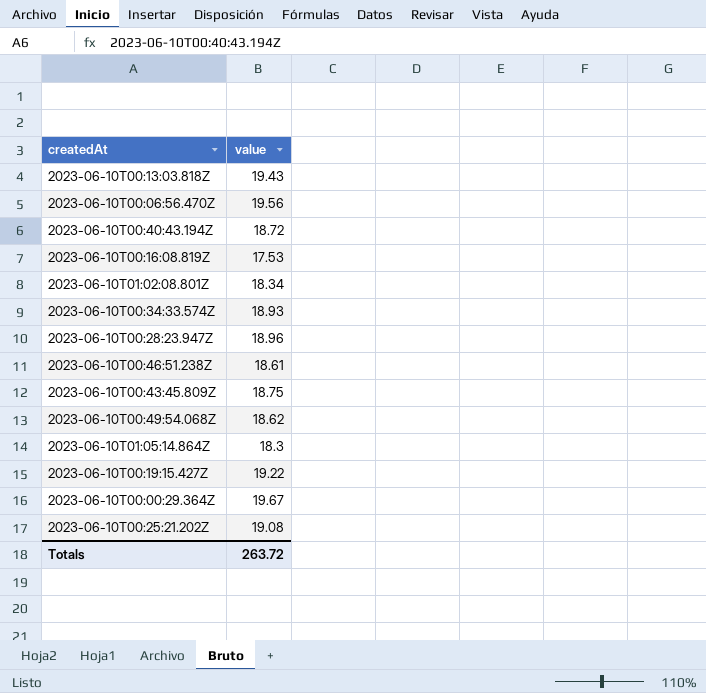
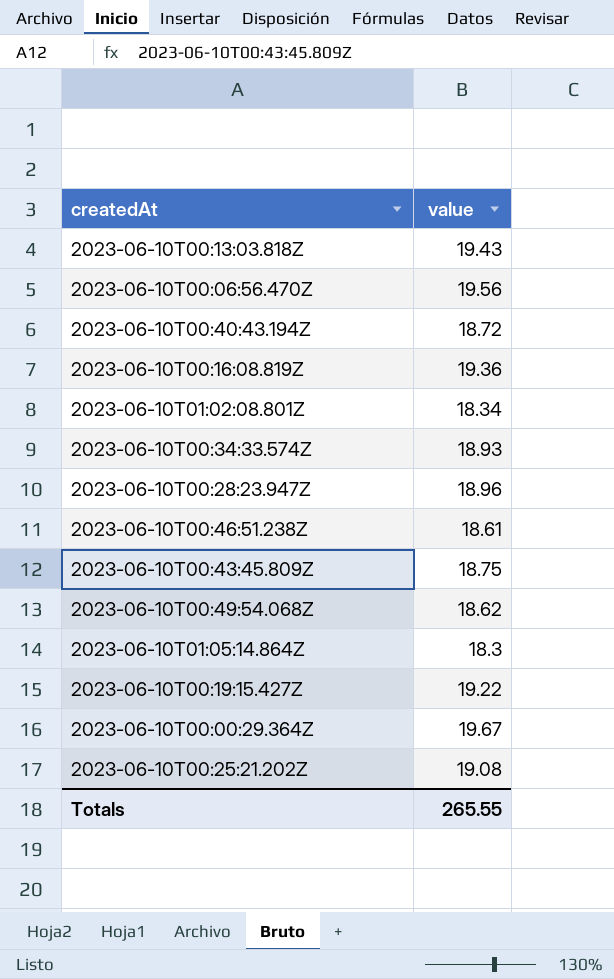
2023-06-10T00:16:08.819Z | value: 17.53 -> 19.36
Totals | value: 263.72 -> 265.55

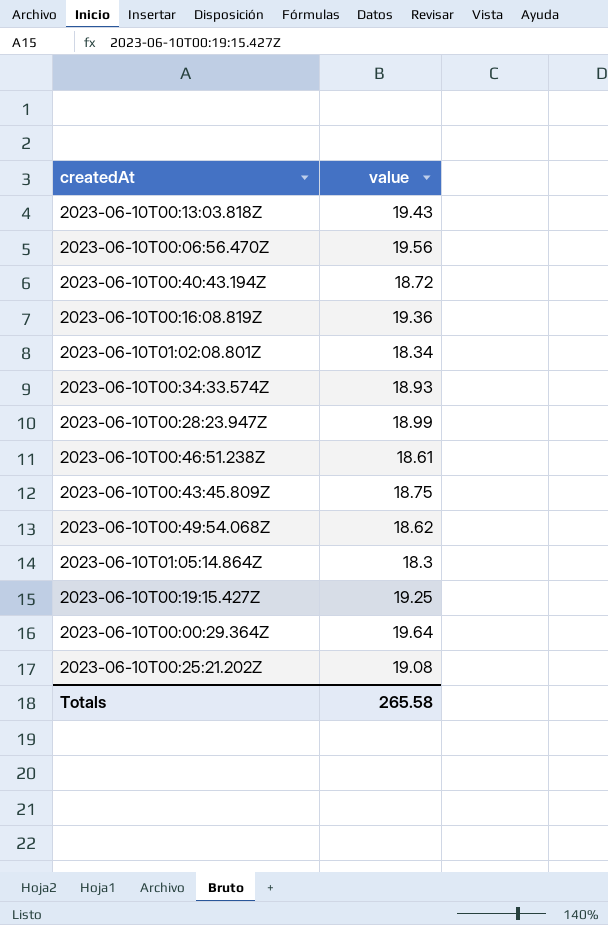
2023-06-10T00:28:23.947Z | value: 18.96 -> 18.99
2023-06-10T00:19:15.427Z | value: 19.22 -> 19.25
2023-06-10T00:00:29.364Z | value: 19.67 -> 19.64
Totals | value: 265.55 -> 265.58

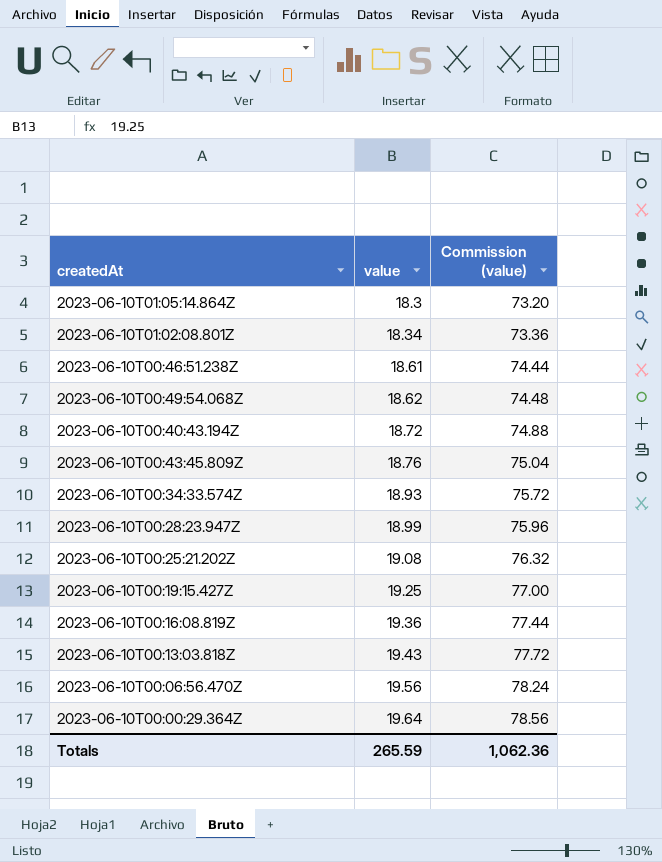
row order: none -> value ascending
column Commission (value) | formula: none -> [value] * 4
2023-06-10T00:43:45.809Z | value: 18.75 -> 18.76
Totals | value: 265.58 -> 265.59

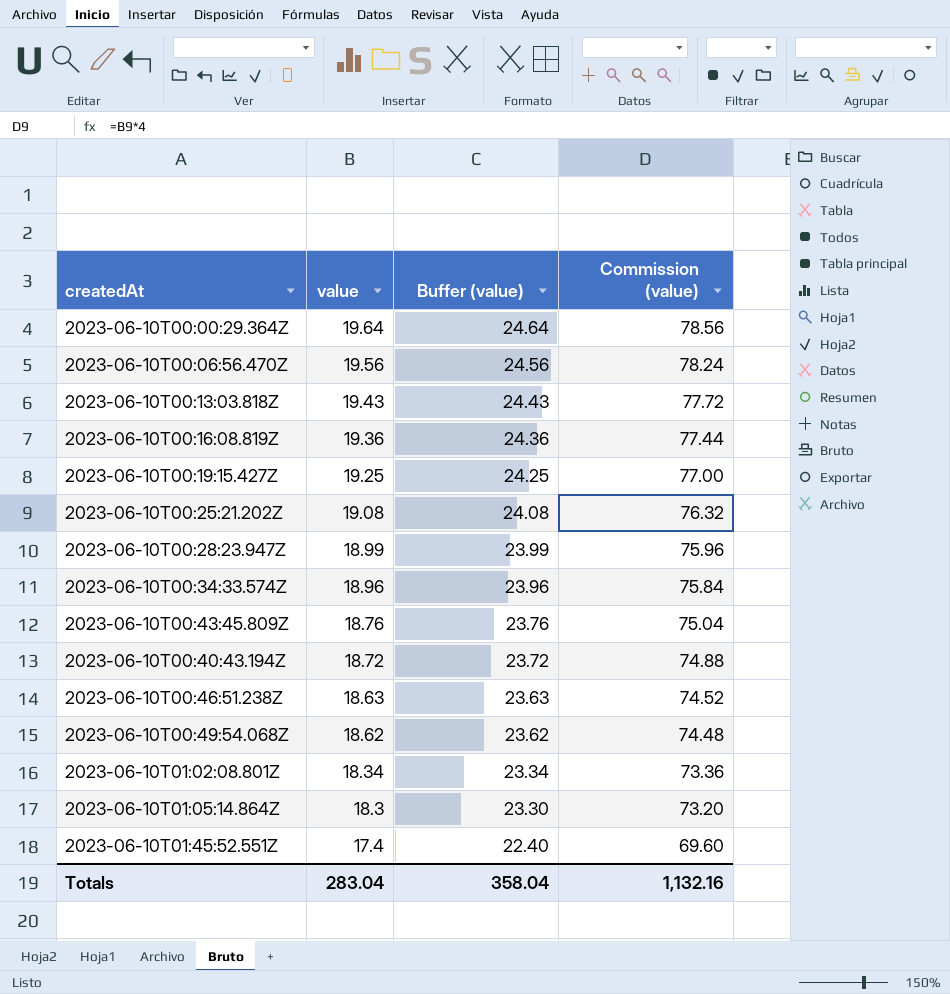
row order: value ascending -> value descending
column Buffer (value) | formula: none -> [value] + 5
2023-06-10T00:34:33.574Z | value: 18.93 -> 18.96
2023-06-10T00:34:33.574Z | Commission (value): 75.72 -> 75.84
2023-06-10T00:46:51.238Z | value: 18.61 -> 18.63
2023-06-10T00:46:51.238Z | Commission (value): 74.44 -> 74.52
row 2023-06-10T01:45:52.551Z: none -> 17.4 | 22.40 | 69.60
Totals | value: 265.59 -> 283.04
Totals | Commission (value): 1,062.36 -> 1,132.16

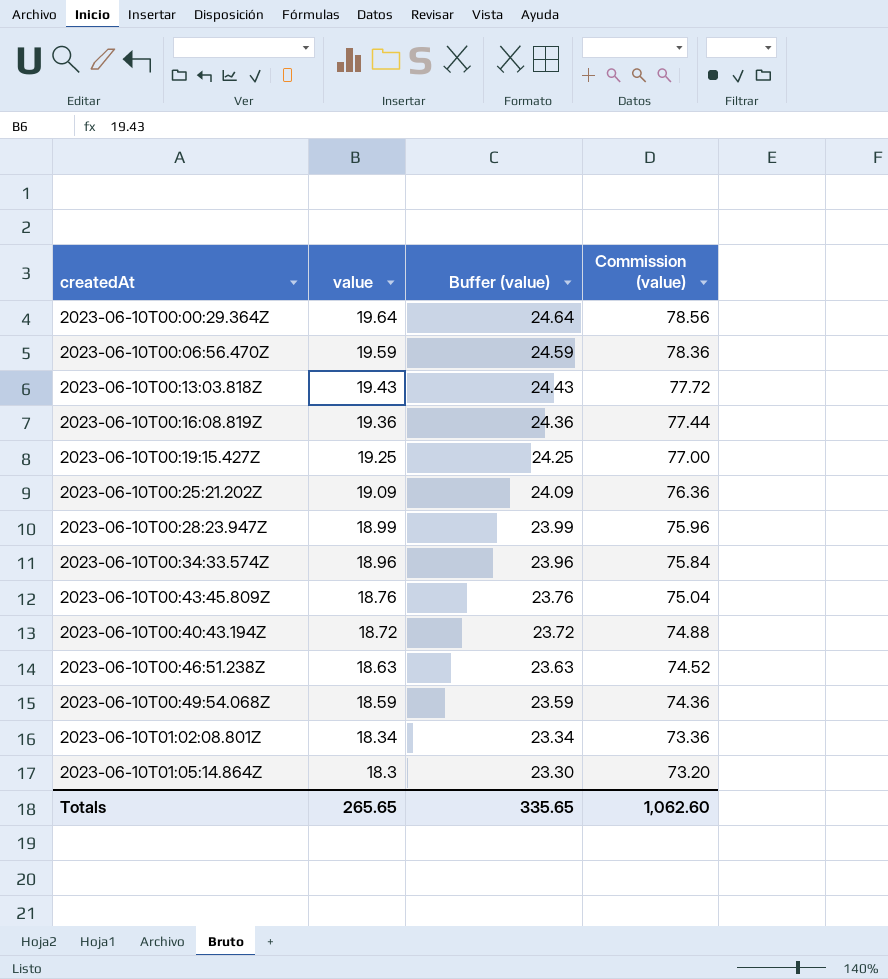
row 2023-06-10T01:45:52.551Z: 17.4 | 22.40 | 69.60 -> none
2023-06-10T00:06:56.470Z | value: 19.56 -> 19.59
2023-06-10T00:06:56.470Z | Buffer (value): 24.56 -> 24.59
2023-06-10T00:06:56.470Z | Commission (value): 78.24 -> 78.36
2023-06-10T00:25:21.202Z | value: 19.08 -> 19.09
2023-06-10T00:25:21.202Z | Buffer (value): 24.08 -> 24.09
2023-06-10T00:25:21.202Z | Commission (value): 76.32 -> 76.36
2023-06-10T00:49:54.068Z | value: 18.62 -> 18.59
2023-06-10T00:49:54.068Z | Buffer (value): 23.62 -> 23.59
2023-06-10T00:49:54.068Z | Commission (value): 74.48 -> 74.36
Totals | value: 283.04 -> 265.65
Totals | Buffer (value): 358.04 -> 335.65
Totals | Commission (value): 1,132.16 -> 1,062.60

